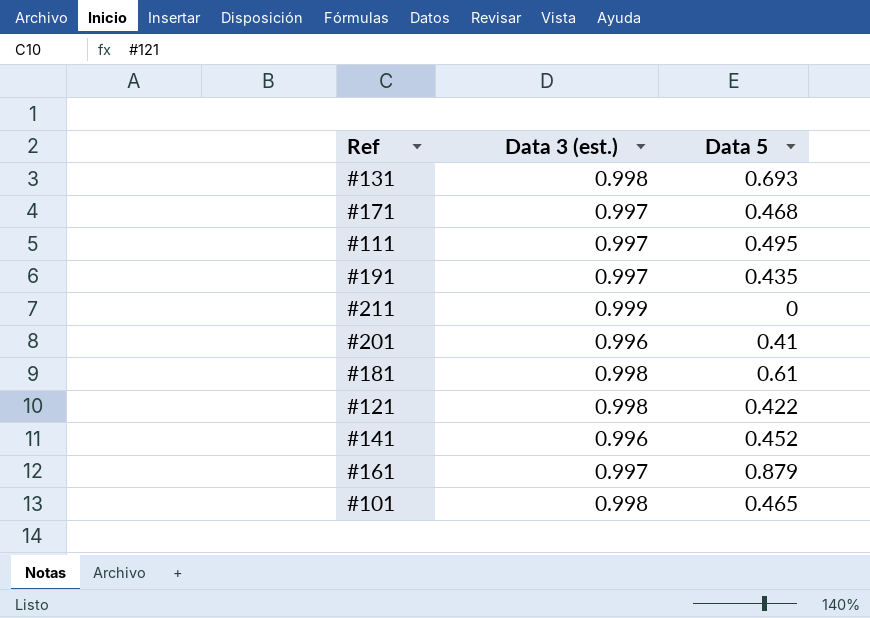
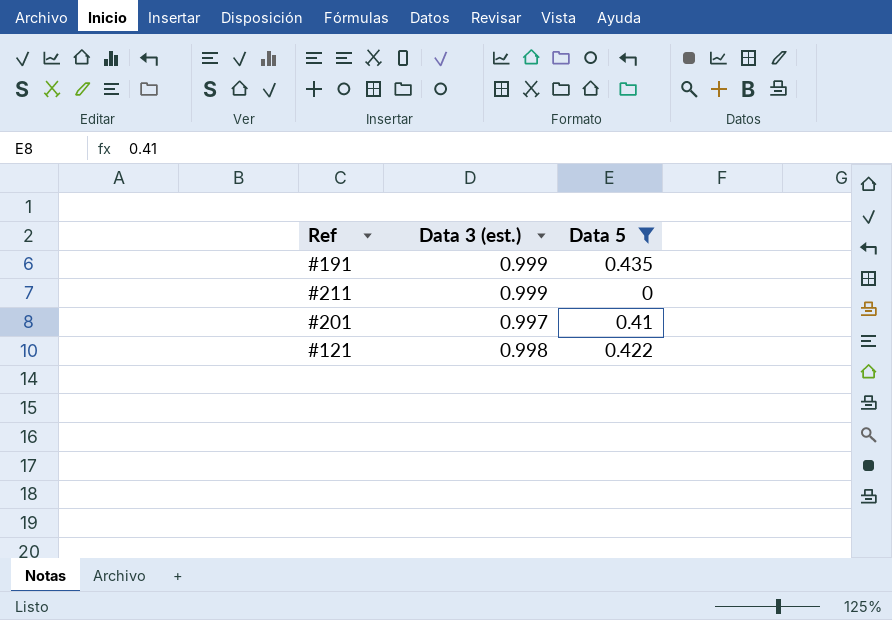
filter: none -> Data 5 <= 0.435
#191 | Data 3 (est.): 0.997 -> 0.999
#201 | Data 3 (est.): 0.996 -> 0.997

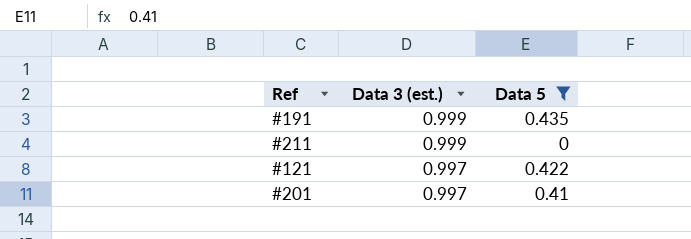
row order: none -> Data 3 (est.) descending
#121 | Data 3 (est.): 0.998 -> 0.997

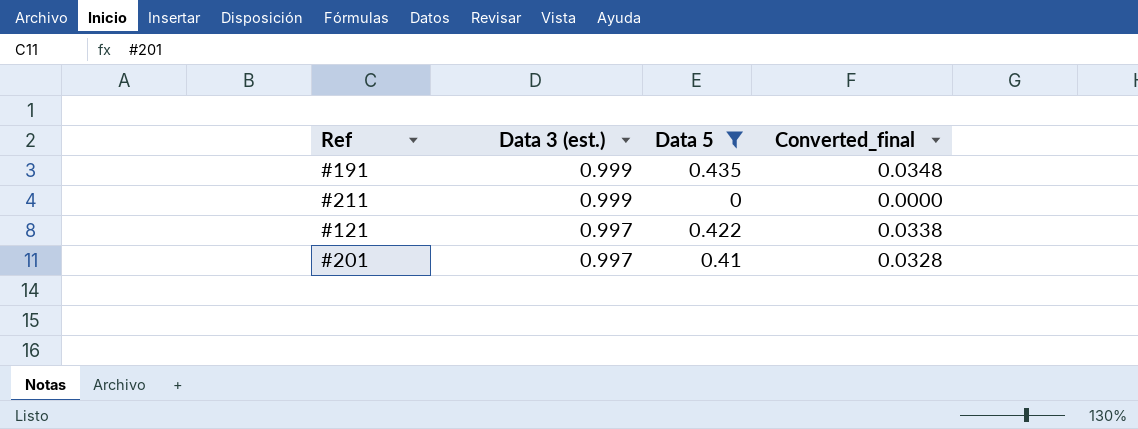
column Converted_final | formula: none -> [Data 5] * 0.08

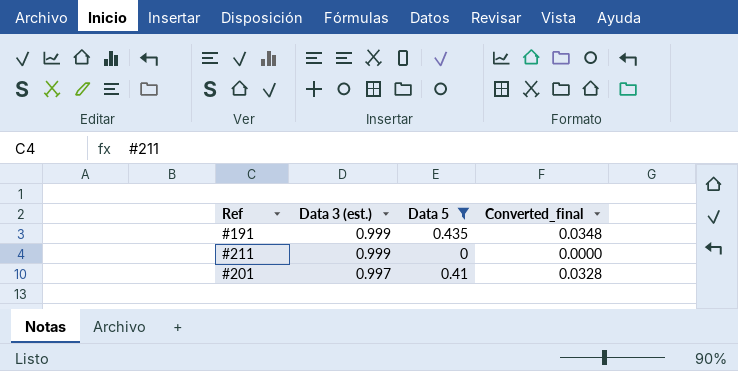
row #121: 0.997 | 0.422 | 0.0338 -> none

